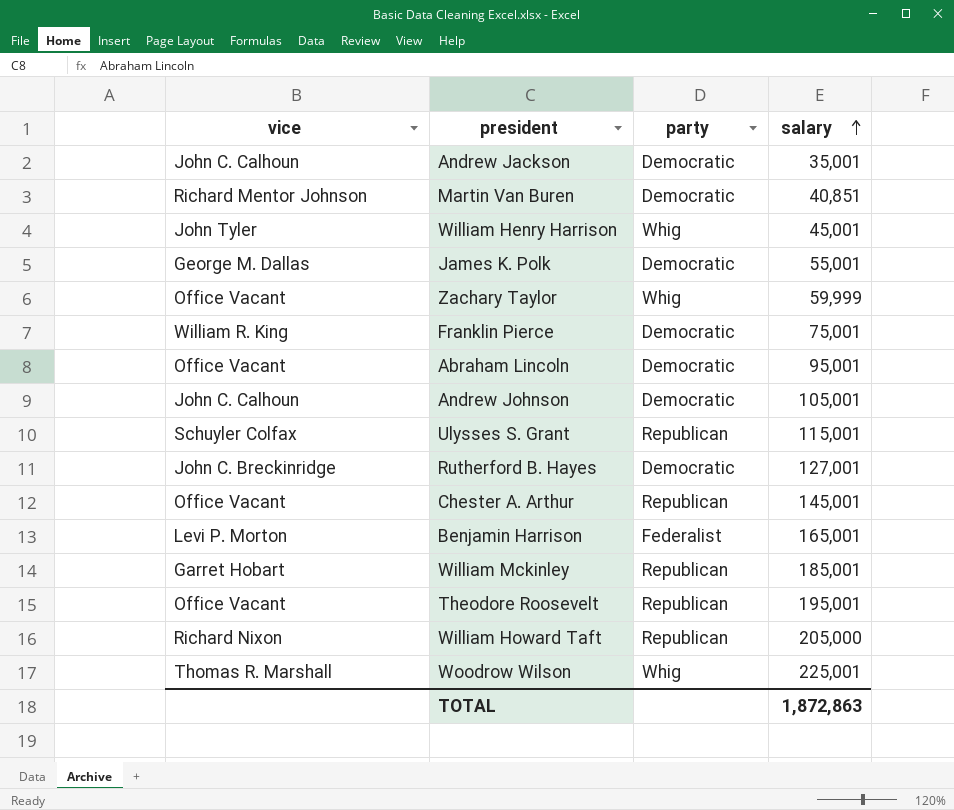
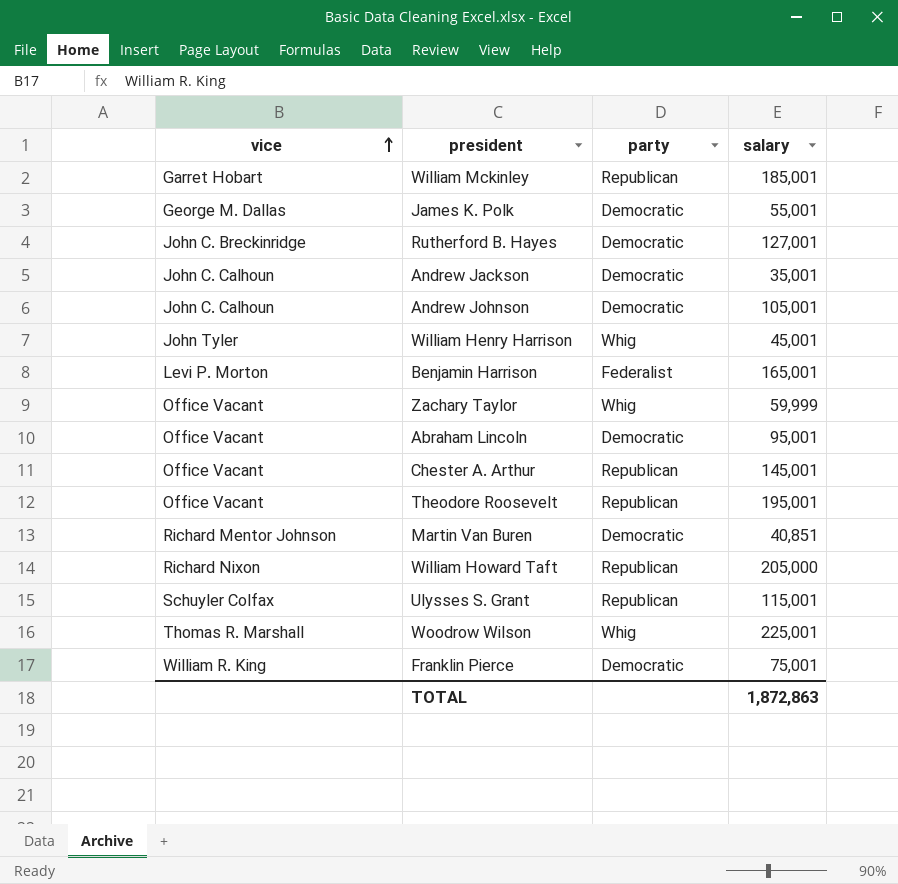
row order: salary ascending -> vice ascending

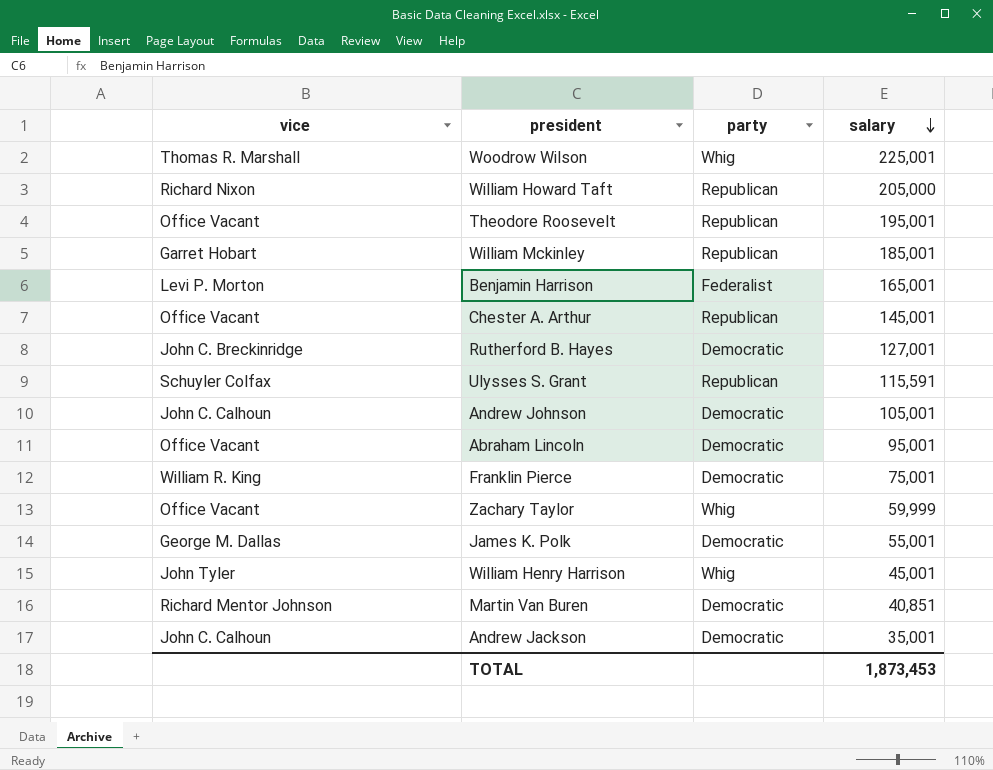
row order: vice ascending -> salary descending
Ulysses S. Grant | salary: 115,001 -> 115,591
TOTAL | salary: 1,872,863 -> 1,873,453

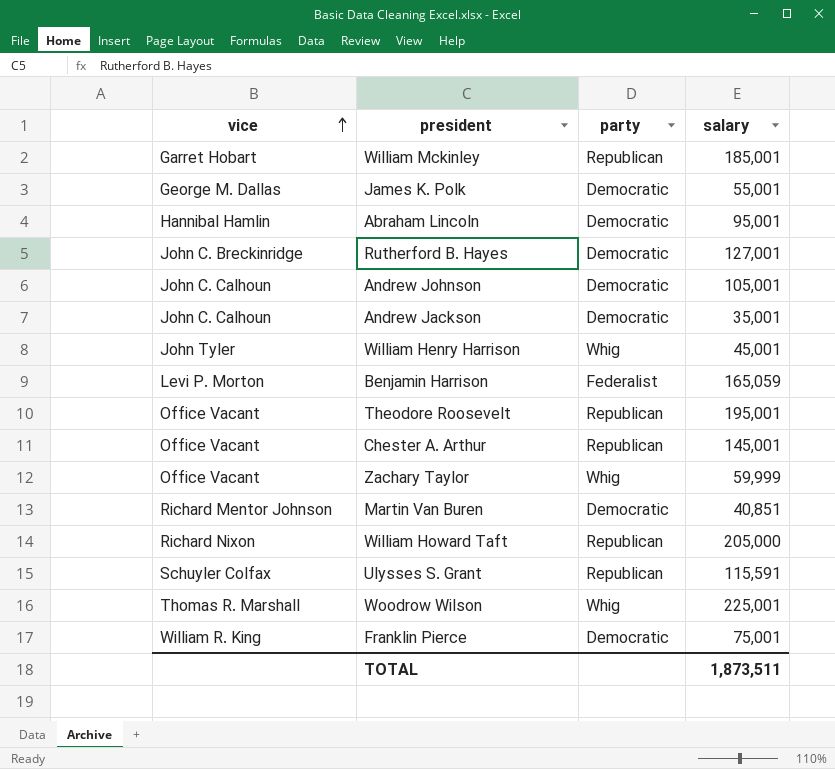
row order: salary descending -> vice ascending
Abraham Lincoln | vice: Office Vacant -> Hannibal Hamlin
Benjamin Harrison | salary: 165,001 -> 165,059
TOTAL | salary: 1,873,453 -> 1,873,511

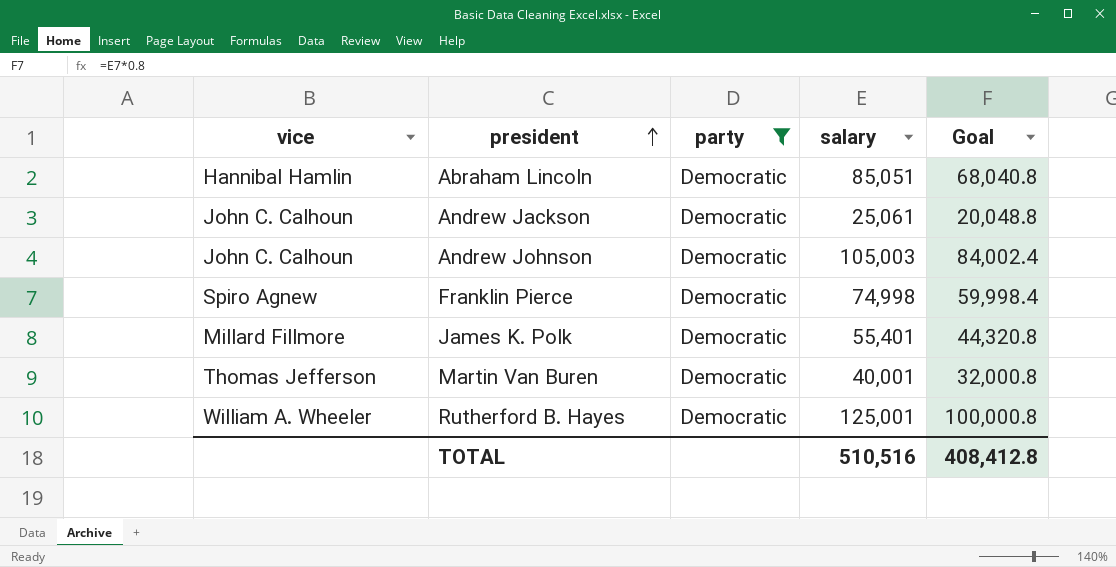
filter: none -> party = Democratic
row order: vice ascending -> president ascending
column Goal | formula: none -> [salary] * 0.8
Abraham Lincoln | salary: 95,001 -> 85,051
Andrew Jackson | salary: 35,001 -> 25,061
Andrew Johnson | salary: 105,001 -> 105,003
Franklin Pierce | vice: William R. King -> Spiro Agnew
Franklin Pierce | salary: 75,001 -> 74,998
James K. Polk | vice: George M. Dallas -> Millard Fillmore
James K. Polk | salary: 55,001 -> 55,401
Martin Van Buren | vice: Richard Mentor Johnson -> Thomas Jefferson
Martin Van Buren | salary: 40,851 -> 40,001
Rutherford B. Hayes | vice: John C. Breckinridge -> William A. Wheeler
Rutherford B. Hayes | salary: 127,001 -> 125,001
TOTAL | salary: 1,873,511 -> 510,516

